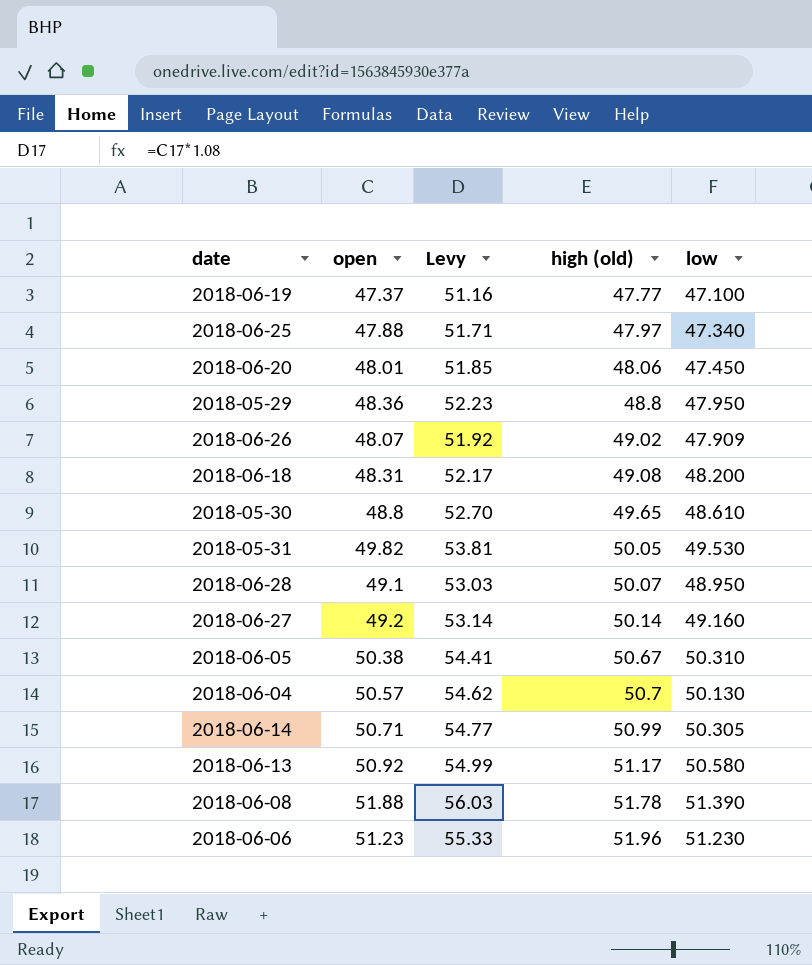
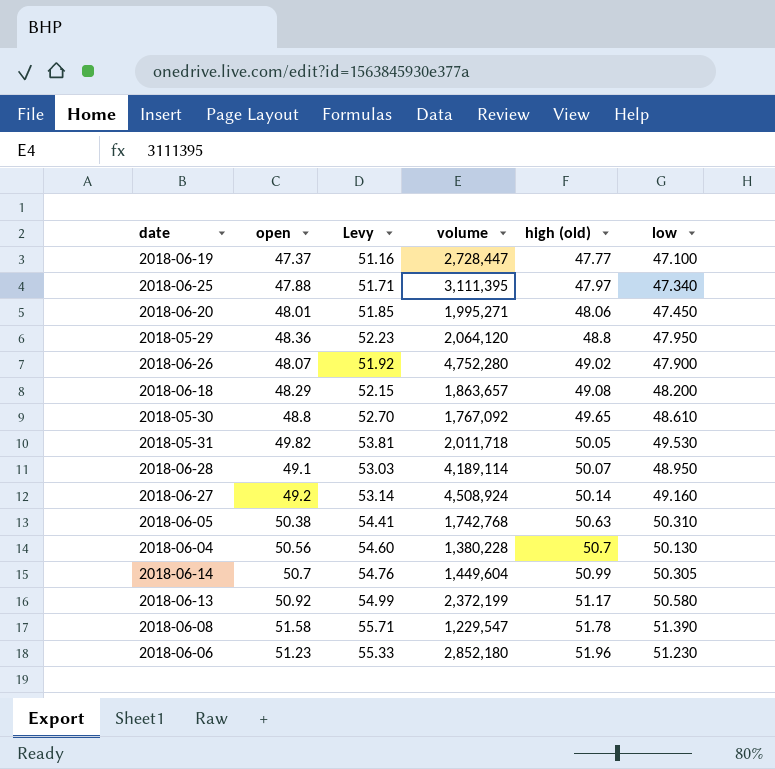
column volume | position: none -> 4
2018-06-26 | low: 47.909 -> 47.900
2018-06-18 | open: 48.31 -> 48.29
2018-06-18 | Levy: 52.17 -> 52.15
2018-06-05 | high (old): 50.67 -> 50.63
2018-06-04 | open: 50.57 -> 50.56
2018-06-04 | Levy: 54.62 -> 54.60
2018-06-14 | open: 50.71 -> 50.7
2018-06-14 | Levy: 54.77 -> 54.76
2018-06-08 | open: 51.88 -> 51.58
2018-06-08 | Levy: 56.03 -> 55.71

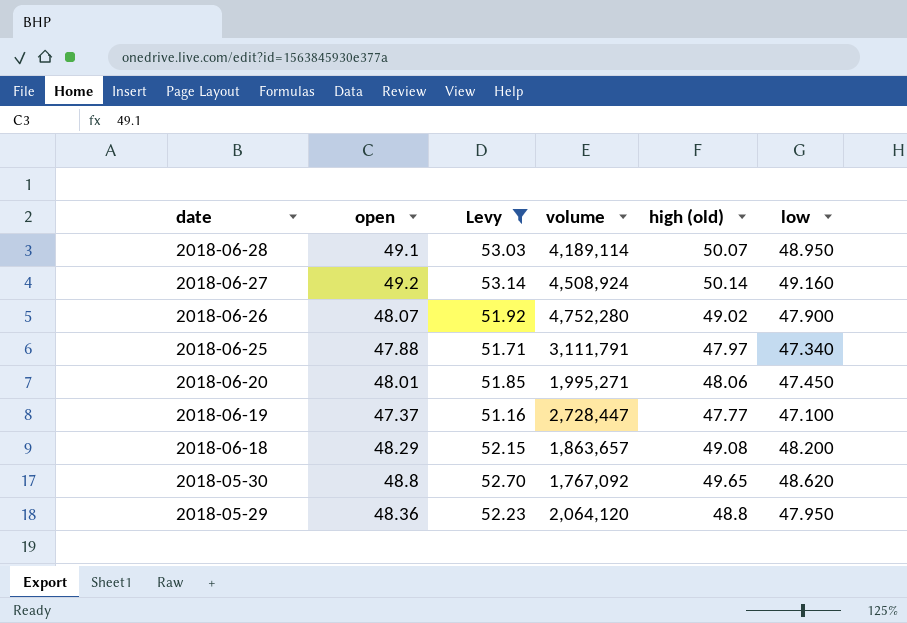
filter: none -> Levy <= 53.14
row order: high (old) ascending -> date descending
2018-06-25 | volume: 3,111,395 -> 3,111,791
2018-05-30 | low: 48.610 -> 48.620

